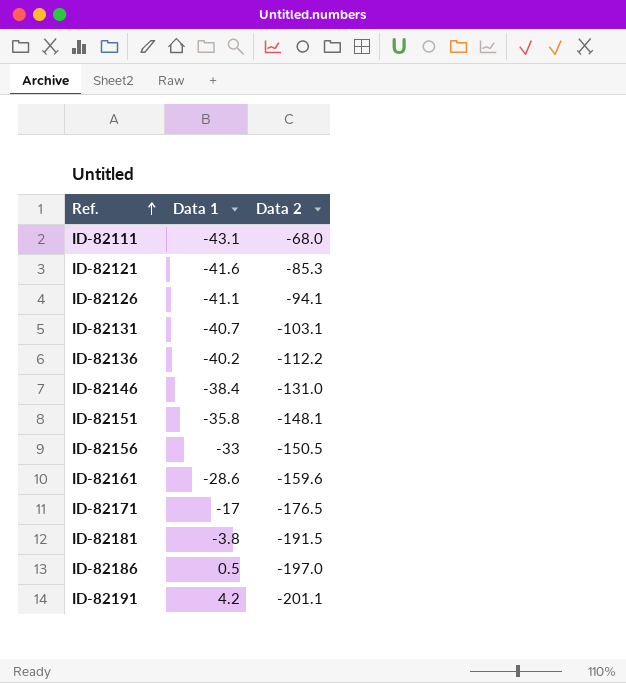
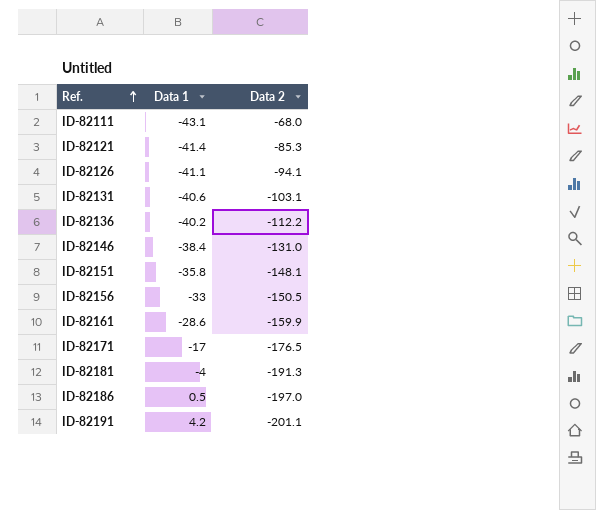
ID-82121 | Data 1: -41.6 -> -41.4
ID-82131 | Data 1: -40.7 -> -40.6
ID-82161 | Data 2: -159.6 -> -159.9
ID-82181 | Data 1: -3.8 -> -4
ID-82181 | Data 2: -191.5 -> -191.3

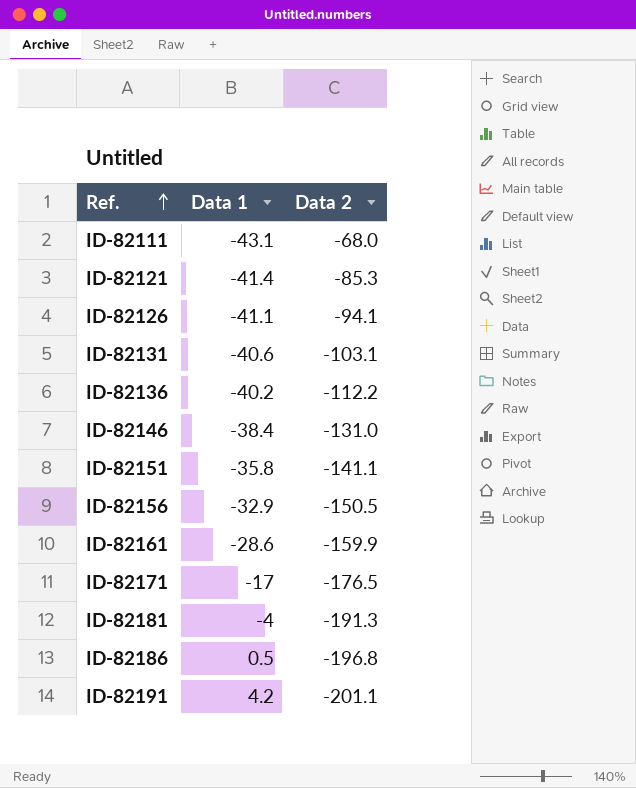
ID-82151 | Data 2: -148.1 -> -141.1
ID-82156 | Data 1: -33 -> -32.9
ID-82186 | Data 2: -197.0 -> -196.8

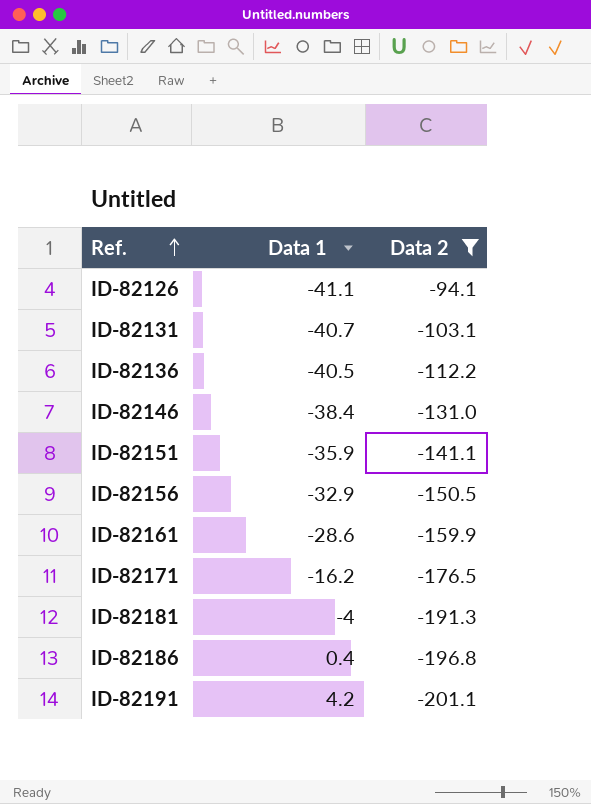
filter: none -> Data 2 <= -94.1
ID-82131 | Data 1: -40.6 -> -40.7
ID-82136 | Data 1: -40.2 -> -40.5
ID-82151 | Data 1: -35.8 -> -35.9
ID-82171 | Data 1: -17 -> -16.2
ID-82186 | Data 1: 0.5 -> 0.4

